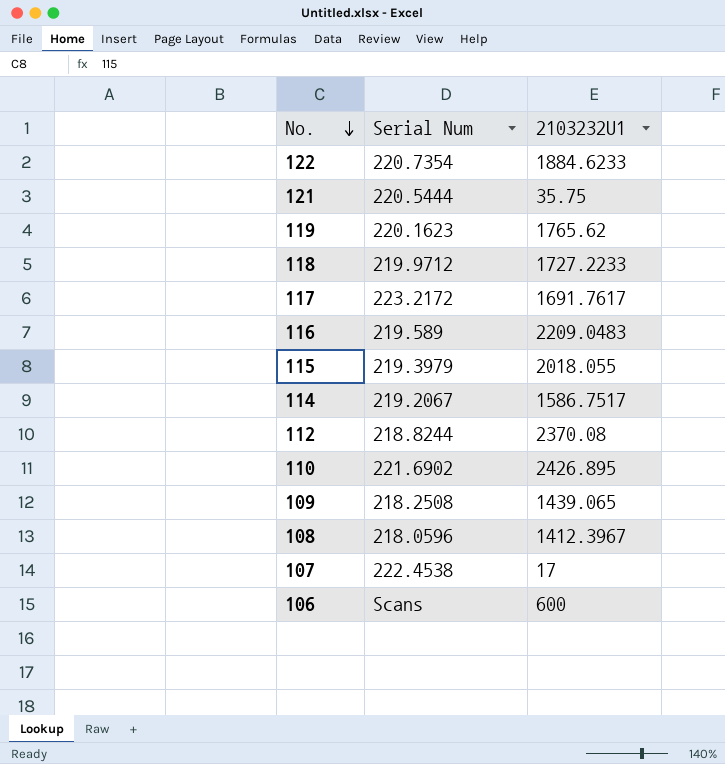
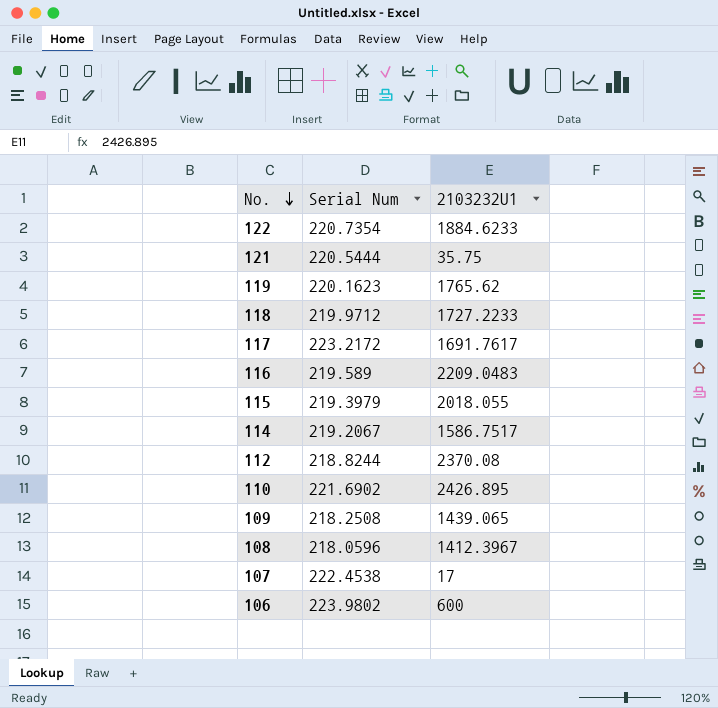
106 | Serial Num: Scans -> 223.9802

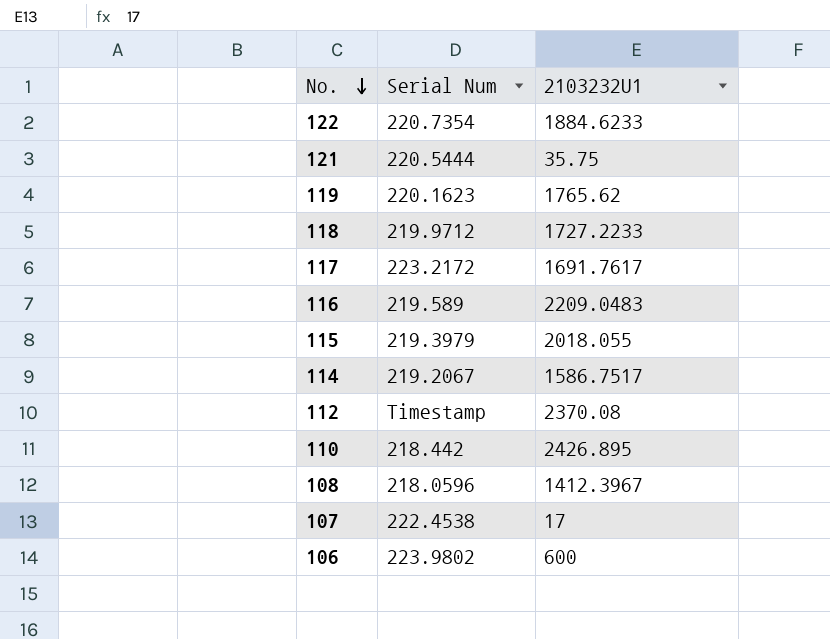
row 109: 218.2508 | 1439.065 -> none
112 | Serial Num: 218.8244 -> Timestamp
110 | Serial Num: 221.6902 -> 218.442

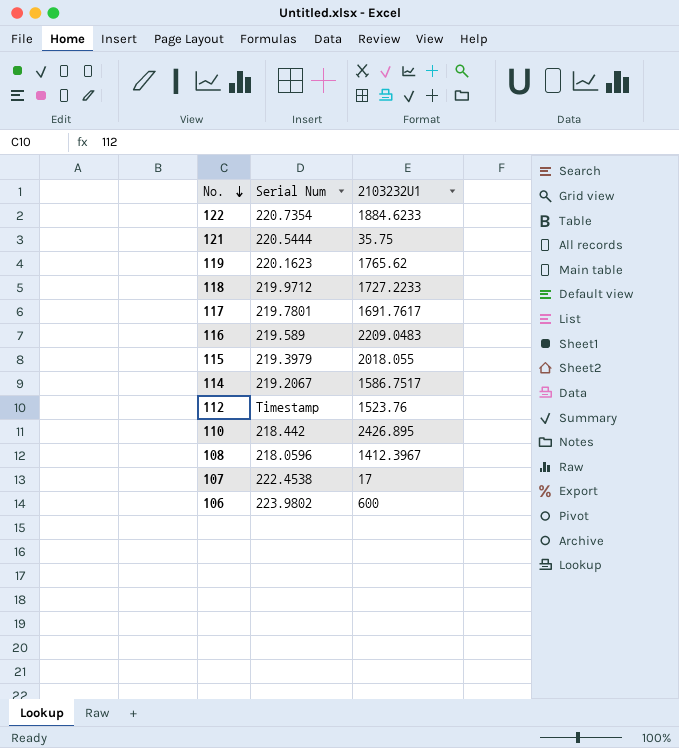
117 | Serial Num: 223.2172 -> 219.7801
112 | 2103232U1: 2370.08 -> 1523.76

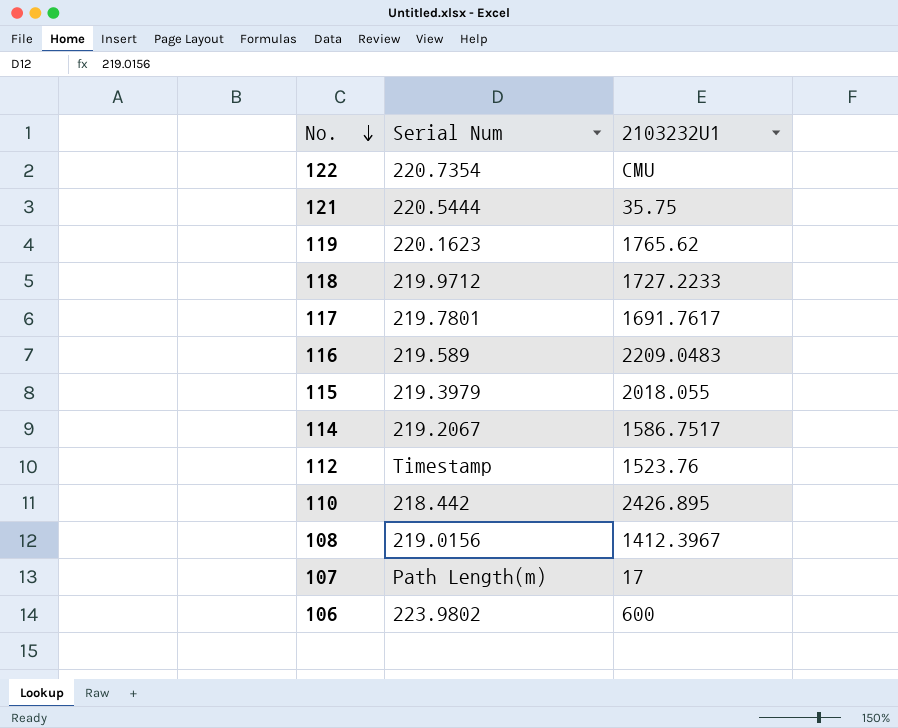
122 | 2103232U1: 1884.6233 -> CMU
108 | Serial Num: 218.0596 -> 219.0156
107 | Serial Num: 222.4538 -> Path Length(m)

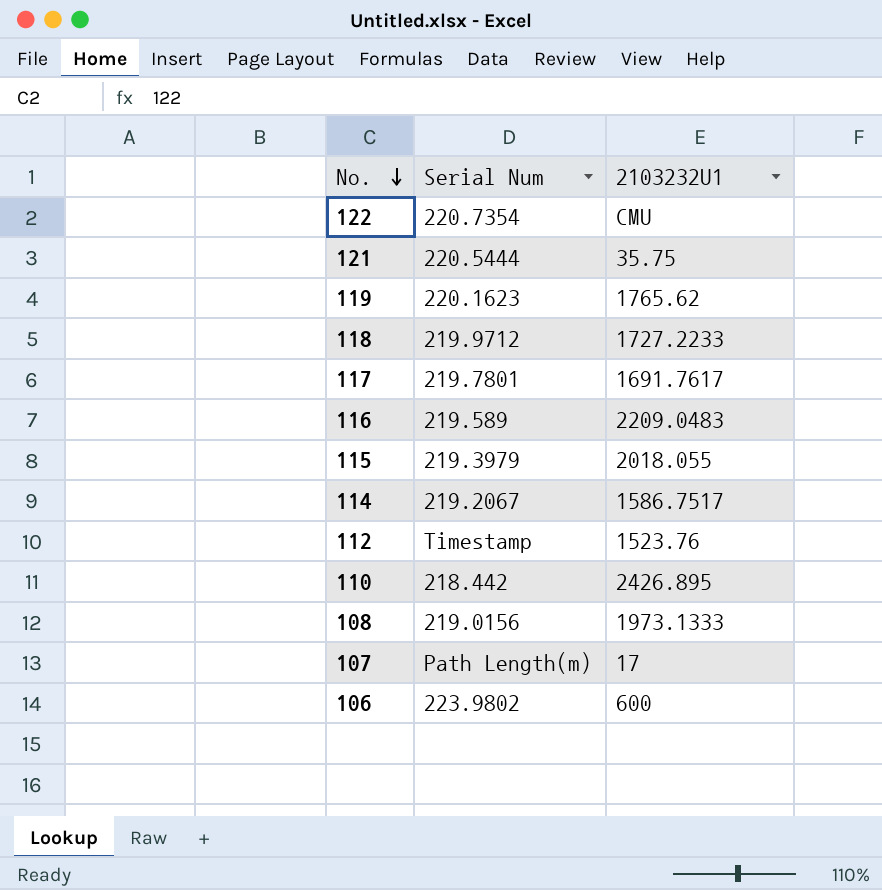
108 | 2103232U1: 1412.3967 -> 1973.1333

